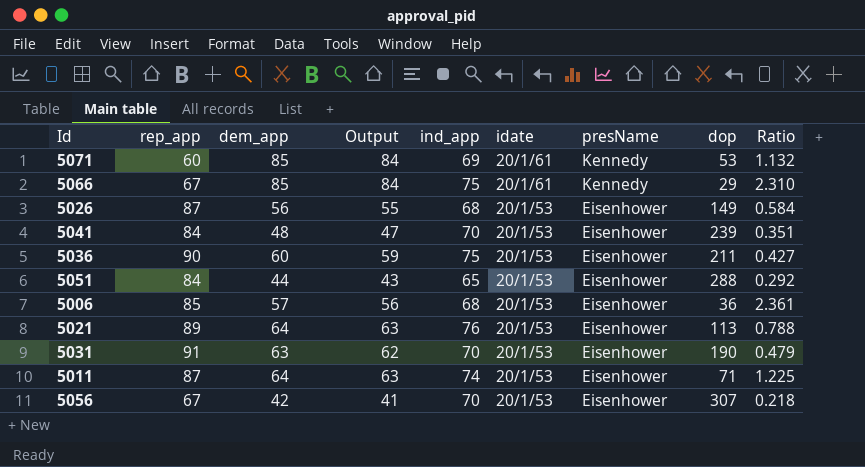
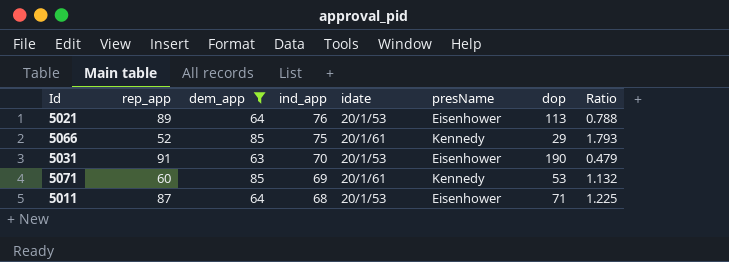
filter: none -> dem_app >= 63
row order: idate descending -> ind_app descending
column Output | formula: [dem_app] - 1 -> none
5066 | rep_app: 67 -> 52
5066 | Ratio: 2.310 -> 1.793
5011 | ind_app: 74 -> 68

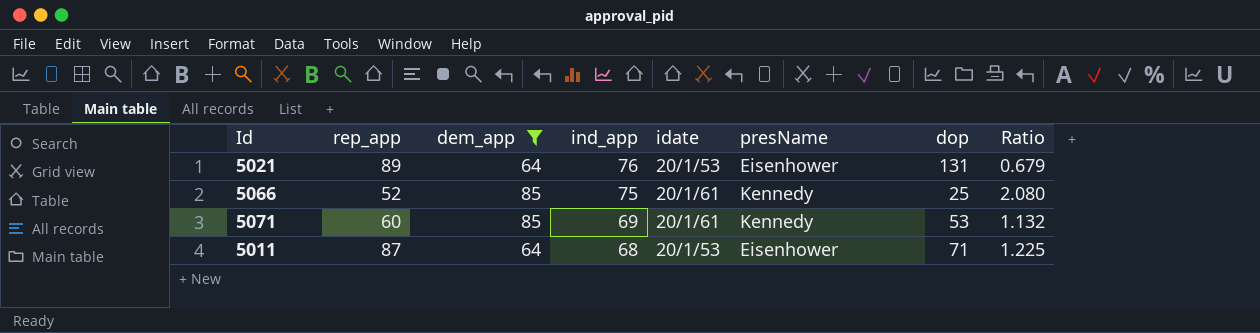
row 5031: 91 | 63 | 70 | 20/1/53 | Eisenhower | 190 | 0.479 -> none
5021 | dop: 113 -> 131
5021 | Ratio: 0.788 -> 0.679
5066 | dop: 29 -> 25
5066 | Ratio: 1.793 -> 2.080

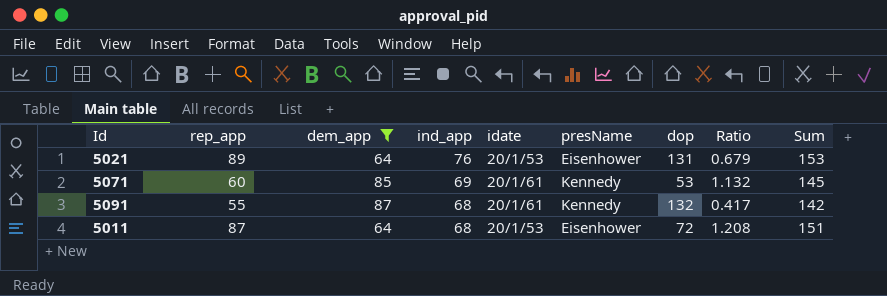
column Sum | formula: none -> [rep_app] + [dem_app]
row 5066: 52 | 85 | 75 | 20/1/61 | Kennedy | 25 | 2.080 -> none
row 5091: none -> 55 | 87 | 68 | 20/1/61 | Kennedy | 132 | 0.417 | 142
5011 | dop: 71 -> 72
5011 | Ratio: 1.225 -> 1.208

